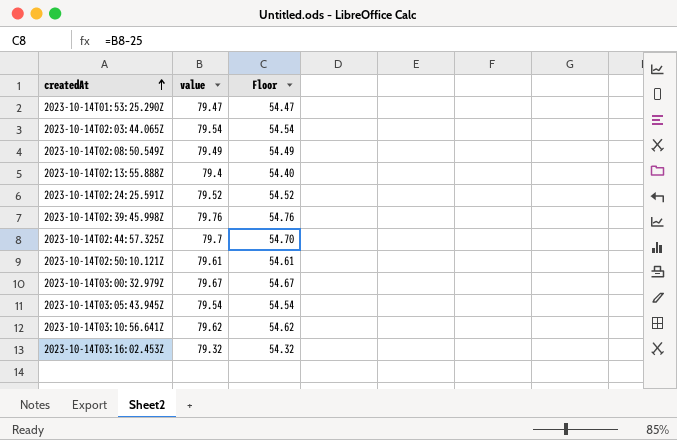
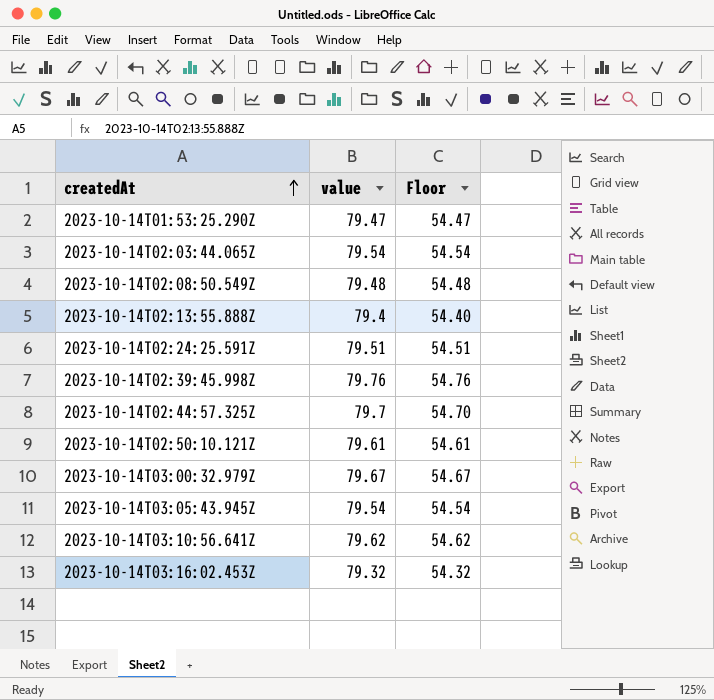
2023-10-14T02:08:50.549Z | value: 79.49 -> 79.48
2023-10-14T02:08:50.549Z | Floor: 54.49 -> 54.48
2023-10-14T02:24:25.591Z | value: 79.52 -> 79.51
2023-10-14T02:24:25.591Z | Floor: 54.52 -> 54.51

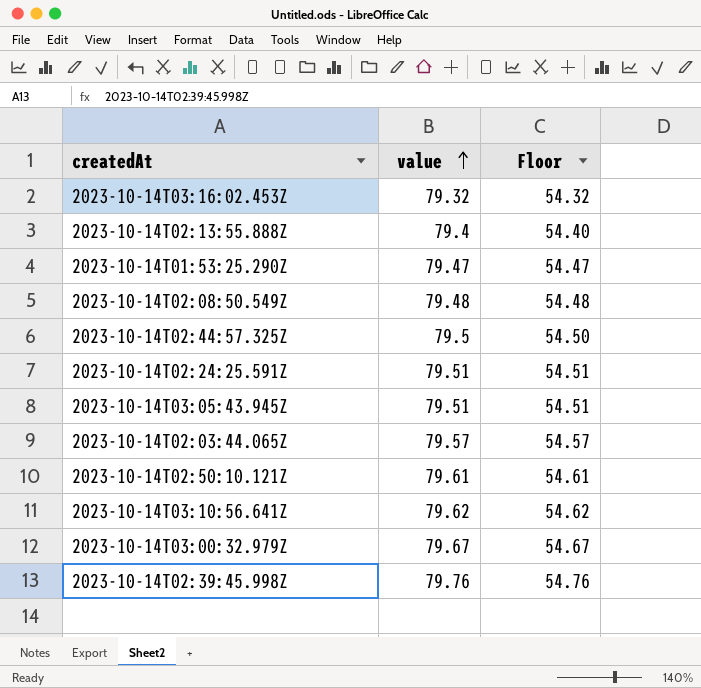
row order: createdAt ascending -> value ascending
2023-10-14T02:44:57.325Z | value: 79.7 -> 79.5
2023-10-14T02:44:57.325Z | Floor: 54.70 -> 54.50
2023-10-14T03:05:43.945Z | value: 79.54 -> 79.51
2023-10-14T03:05:43.945Z | Floor: 54.54 -> 54.51
2023-10-14T02:03:44.065Z | value: 79.54 -> 79.57
2023-10-14T02:03:44.065Z | Floor: 54.54 -> 54.57

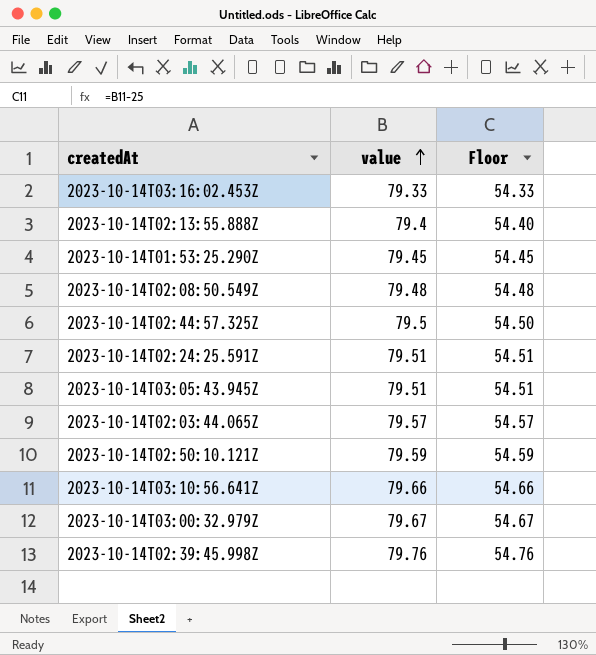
2023-10-14T03:16:02.453Z | value: 79.32 -> 79.33
2023-10-14T03:16:02.453Z | Floor: 54.32 -> 54.33
2023-10-14T01:53:25.290Z | value: 79.47 -> 79.45
2023-10-14T01:53:25.290Z | Floor: 54.47 -> 54.45
2023-10-14T02:50:10.121Z | value: 79.61 -> 79.59
2023-10-14T02:50:10.121Z | Floor: 54.61 -> 54.59
2023-10-14T03:10:56.641Z | value: 79.62 -> 79.66
2023-10-14T03:10:56.641Z | Floor: 54.62 -> 54.66

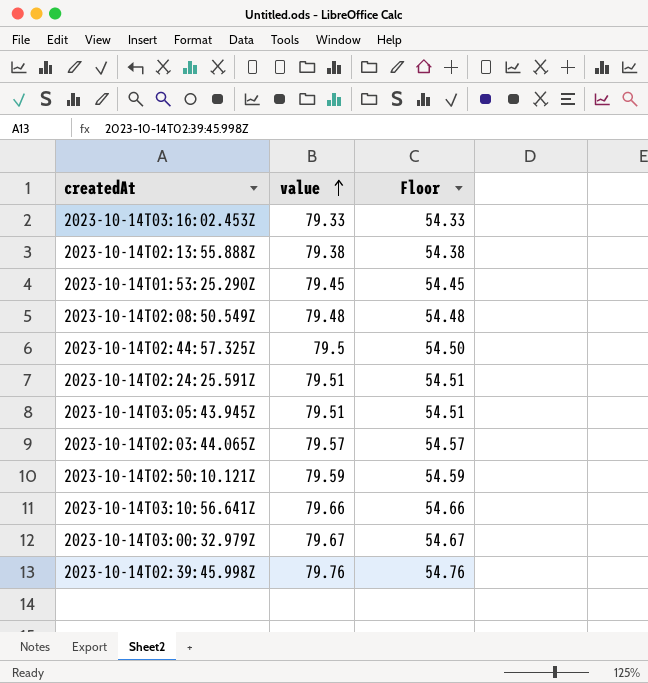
2023-10-14T02:13:55.888Z | value: 79.4 -> 79.38
2023-10-14T02:13:55.888Z | Floor: 54.40 -> 54.38

